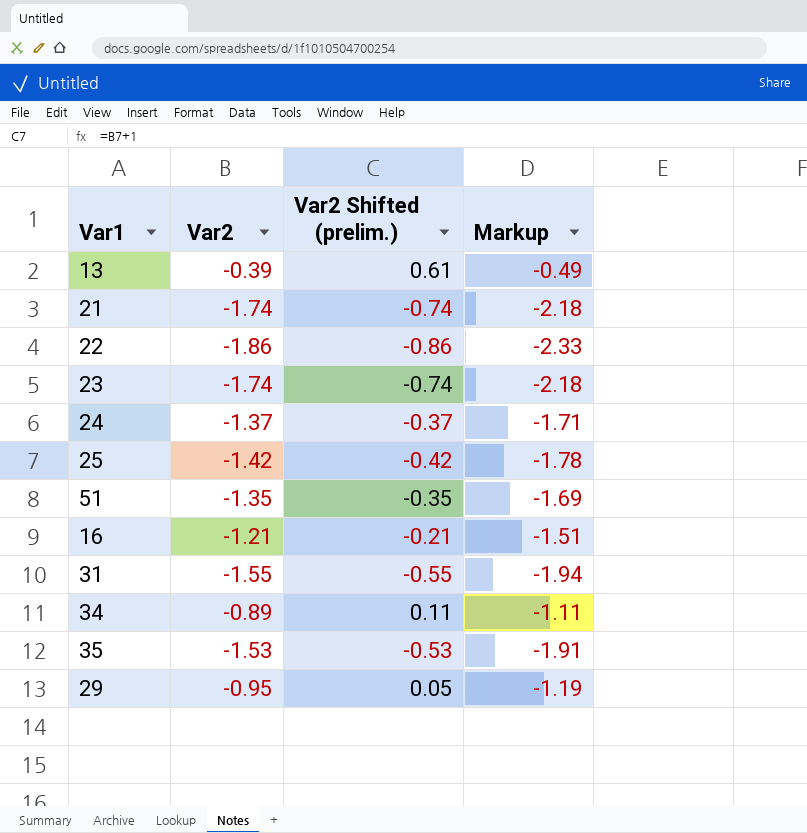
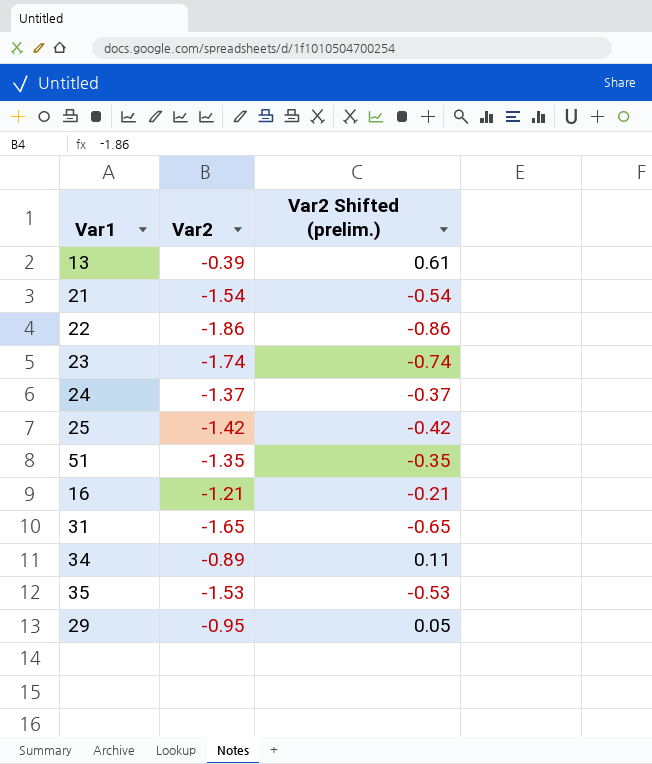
column Markup | formula: [Var2] * 1.25 -> none
21 | Var2: -1.74 -> -1.54
21 | Var2 Shifted (prelim.): -0.74 -> -0.54
31 | Var2: -1.55 -> -1.65
31 | Var2 Shifted (prelim.): -0.55 -> -0.65

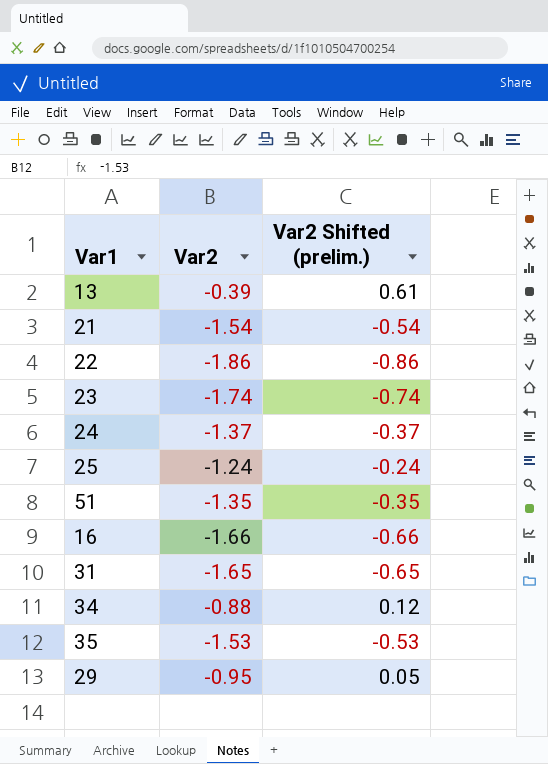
25 | Var2: -1.42 -> -1.24
25 | Var2 Shifted (prelim.): -0.42 -> -0.24
16 | Var2: -1.21 -> -1.66
16 | Var2 Shifted (prelim.): -0.21 -> -0.66
34 | Var2: -0.89 -> -0.88
34 | Var2 Shifted (prelim.): 0.11 -> 0.12

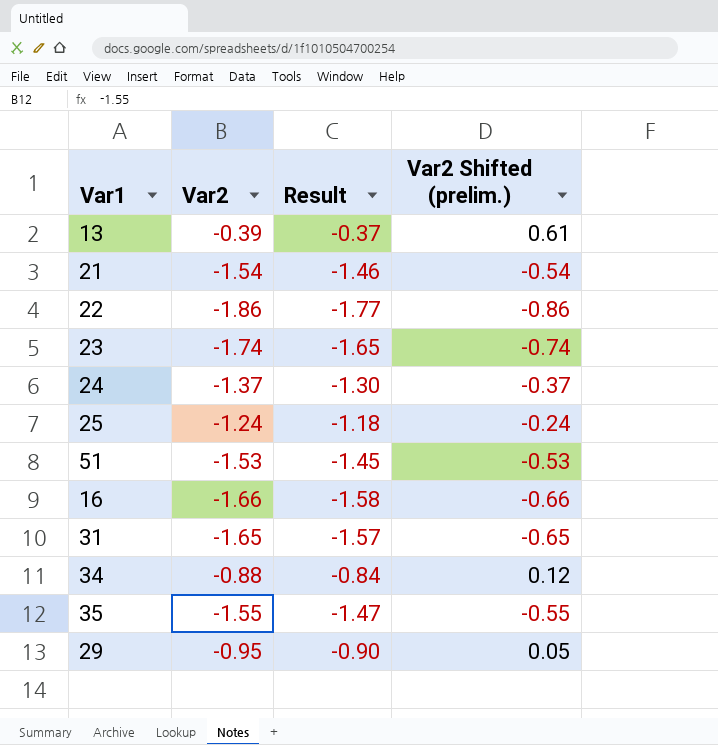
column Result | formula: none -> [Var2] * 0.95
51 | Var2: -1.35 -> -1.53
51 | Var2 Shifted (prelim.): -0.35 -> -0.53
35 | Var2: -1.53 -> -1.55
35 | Var2 Shifted (prelim.): -0.53 -> -0.55

